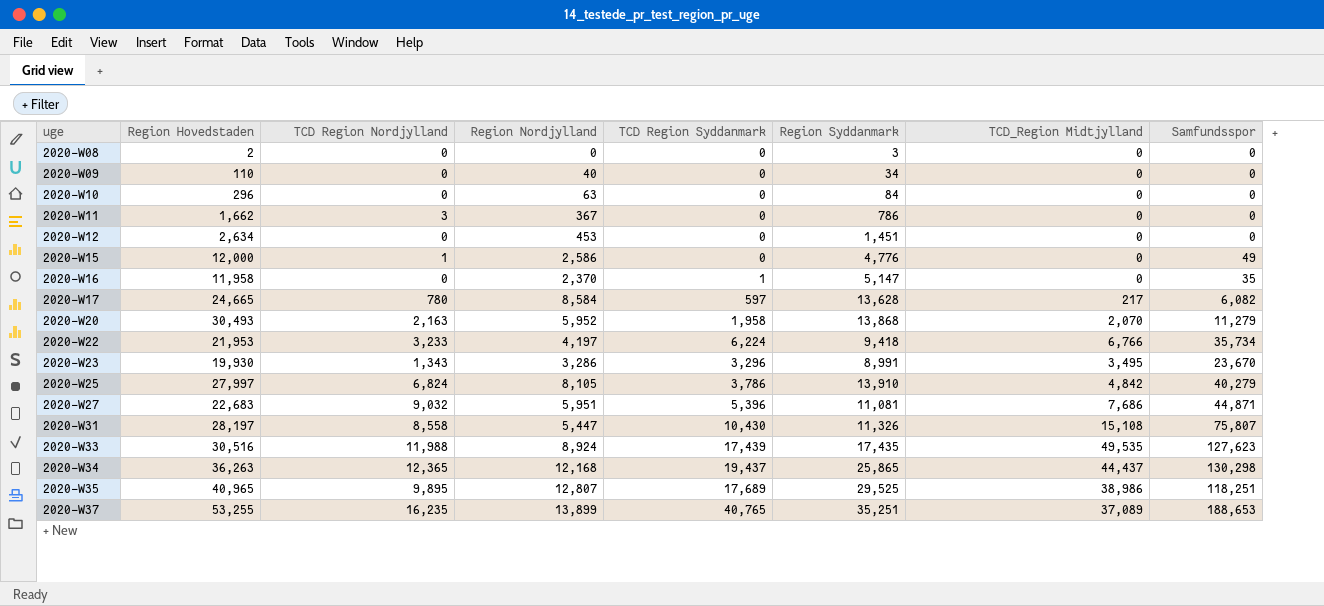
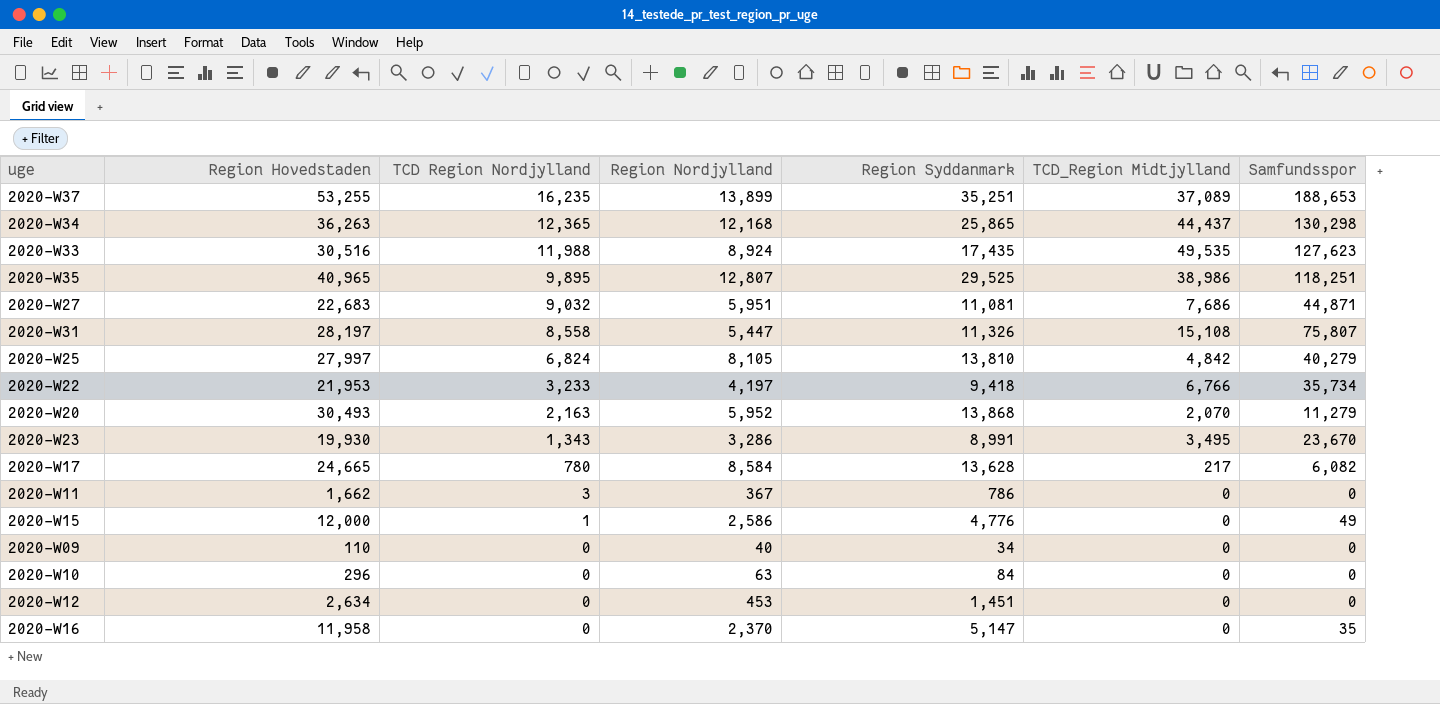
row order: uge ascending -> TCD Region Nordjylland descending
column TCD Region Syddanmark | position: 5 -> none
row 2020-W08: 2 | 0 | 0 | 0 | 3 | 0 | 0 -> none
2020-W25 | Region Syddanmark: 13,910 -> 13,810

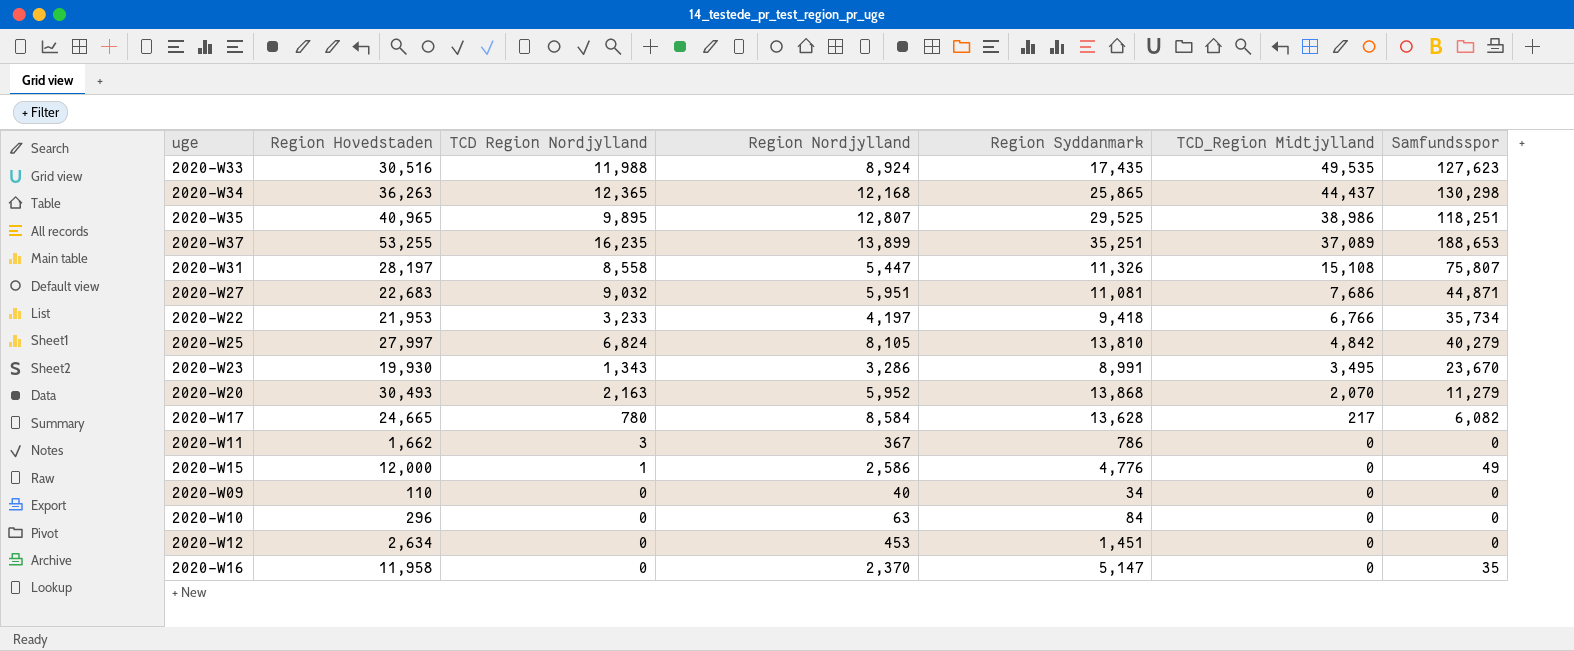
row order: TCD Region Nordjylland descending -> TCD_Region Midtjylland descending

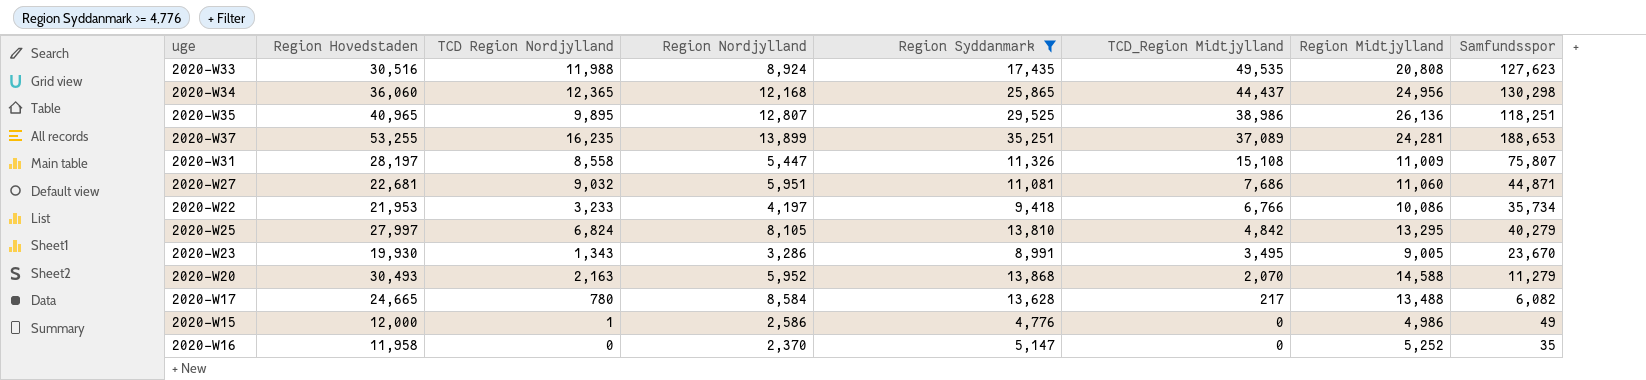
filter: none -> Region Syddanmark >= 4,776
column Region Midtjylland | position: none -> 7
2020-W34 | Region Hovedstaden: 36,263 -> 36,060
2020-W27 | Region Hovedstaden: 22,683 -> 22,681

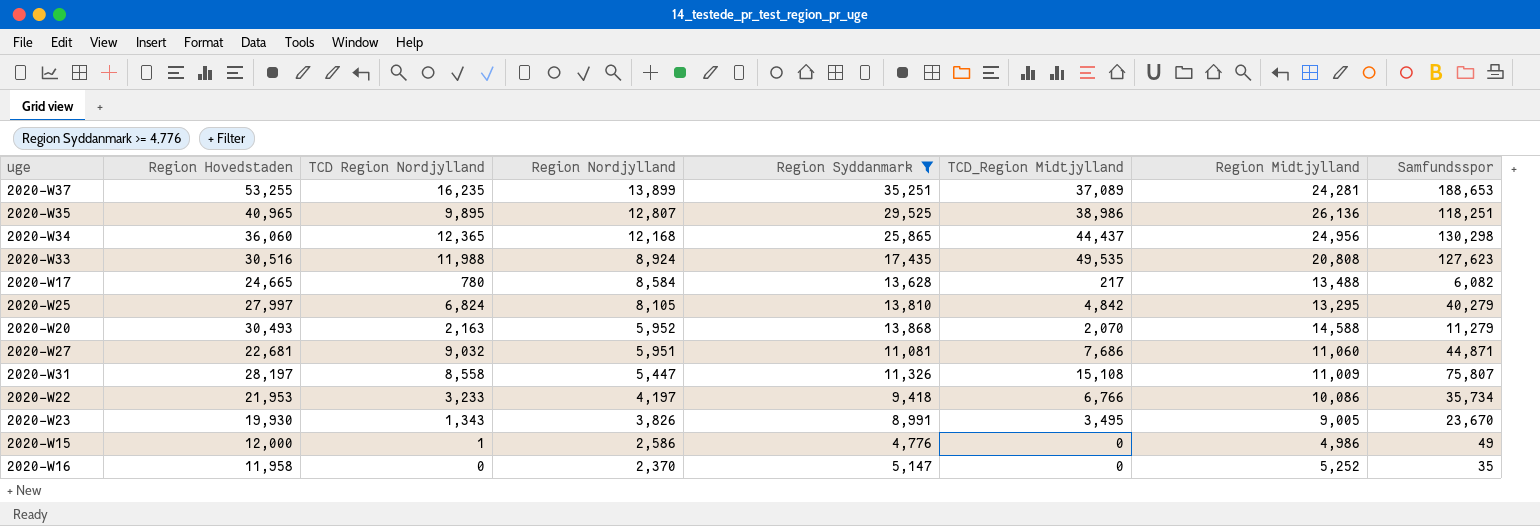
row order: TCD_Region Midtjylland descending -> Region Nordjylland descending
2020-W23 | Region Nordjylland: 3,286 -> 3,826

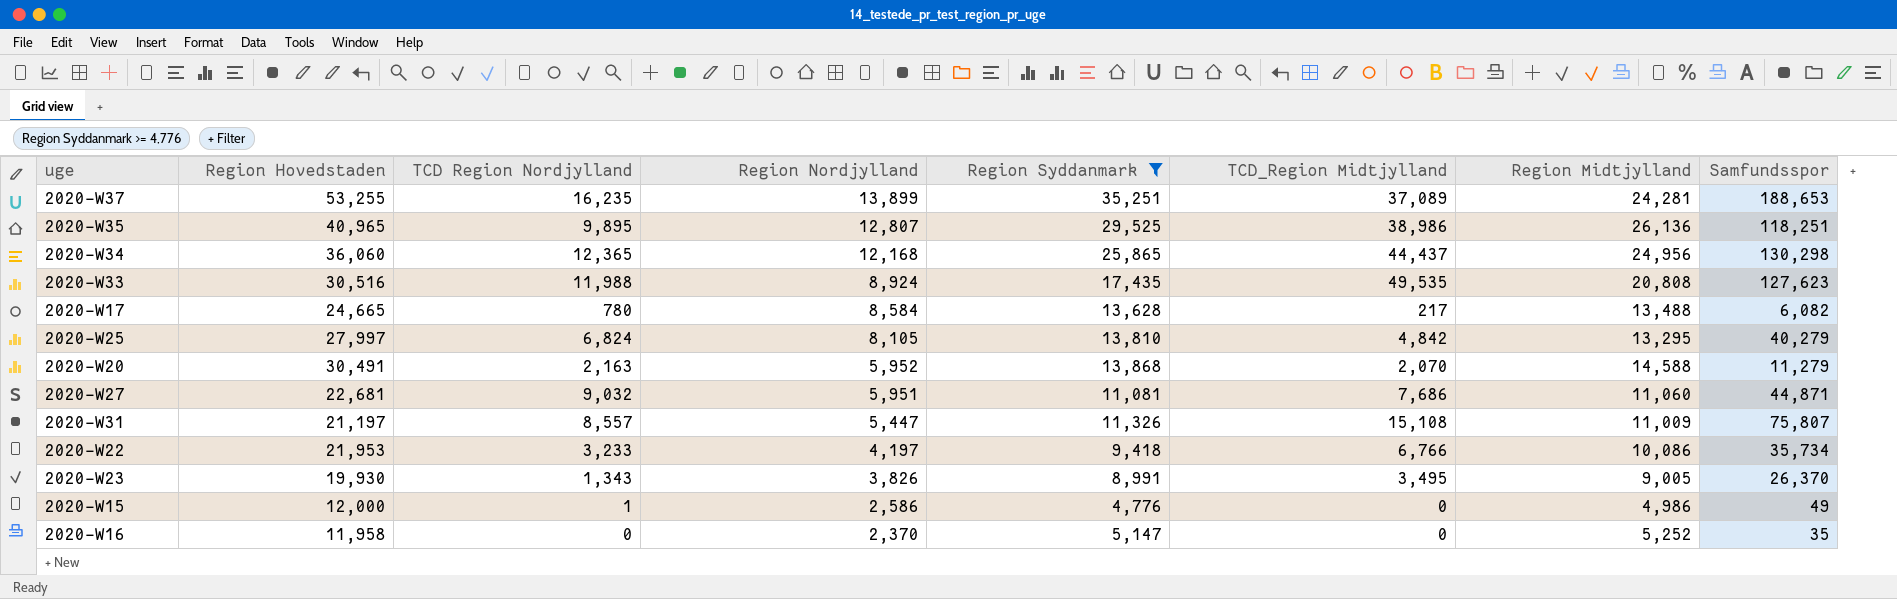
2020-W20 | Region Hovedstaden: 30,493 -> 30,491
2020-W31 | Region Hovedstaden: 28,197 -> 21,197
2020-W31 | TCD Region Nordjylland: 8,558 -> 8,557
2020-W23 | Samfundsspor: 23,670 -> 26,370

